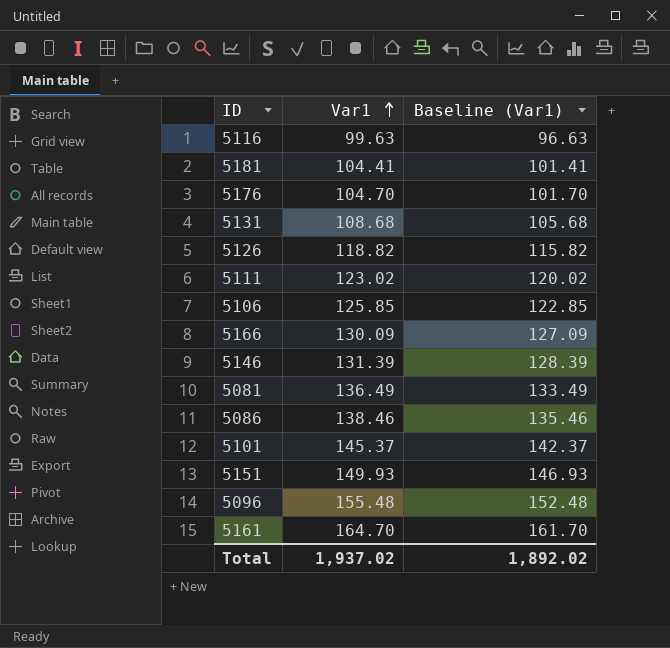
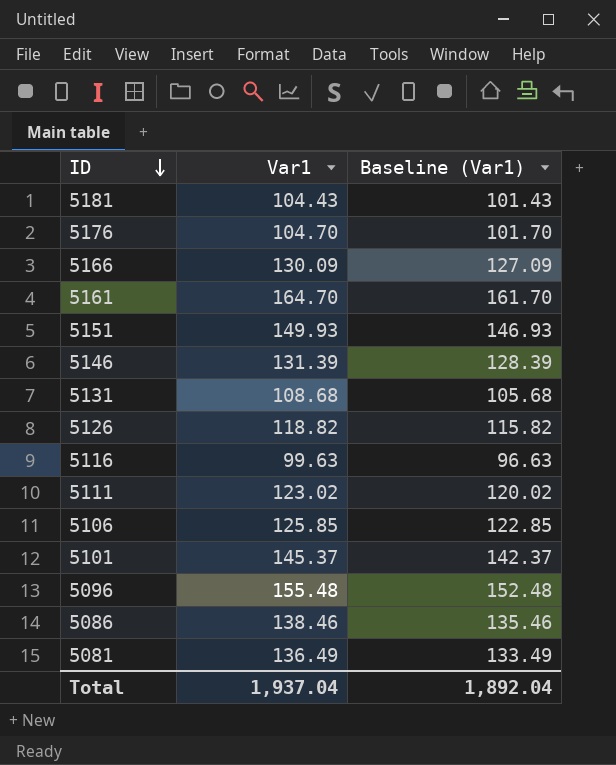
row order: Var1 ascending -> ID descending
5181 | Var1: 104.41 -> 104.43
5181 | Baseline (Var1): 101.41 -> 101.43
Total | Var1: 1,937.02 -> 1,937.04
Total | Baseline (Var1): 1,892.02 -> 1,892.04

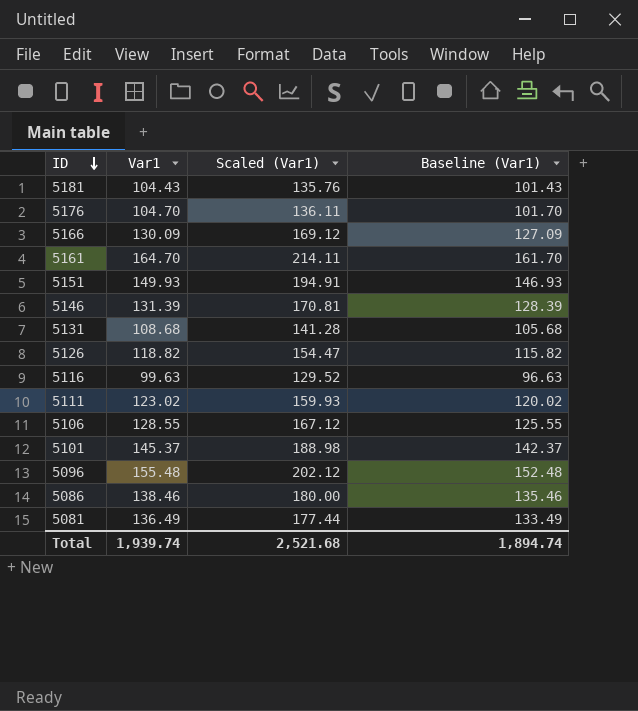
column Scaled (Var1) | formula: none -> [Var1] * 1.3
5106 | Var1: 125.85 -> 128.55
5106 | Baseline (Var1): 122.85 -> 125.55
Total | Var1: 1,937.04 -> 1,939.74
Total | Baseline (Var1): 1,892.04 -> 1,894.74

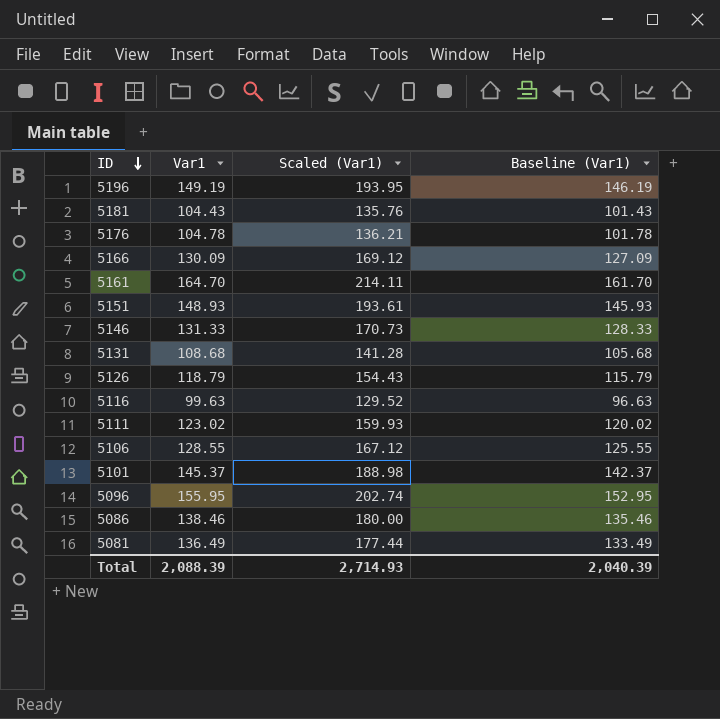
row 5196: none -> 149.19 | 193.95 | 146.19
5176 | Var1: 104.70 -> 104.78
5176 | Scaled (Var1): 136.11 -> 136.21
5176 | Baseline (Var1): 101.70 -> 101.78
5151 | Var1: 149.93 -> 148.93
5151 | Scaled (Var1): 194.91 -> 193.61
5151 | Baseline (Var1): 146.93 -> 145.93
5146 | Var1: 131.39 -> 131.33
5146 | Scaled (Var1): 170.81 -> 170.73
5146 | Baseline (Var1): 128.39 -> 128.33
5126 | Var1: 118.82 -> 118.79
5126 | Scaled (Var1): 154.47 -> 154.43
5126 | Baseline (Var1): 115.82 -> 115.79
5096 | Var1: 155.48 -> 155.95
5096 | Scaled (Var1): 202.12 -> 202.74
5096 | Baseline (Var1): 152.48 -> 152.95
Total | Var1: 1,939.74 -> 2,088.39
Total | Scaled (Var1): 2,521.68 -> 2,714.93
Total | Baseline (Var1): 1,894.74 -> 2,040.39

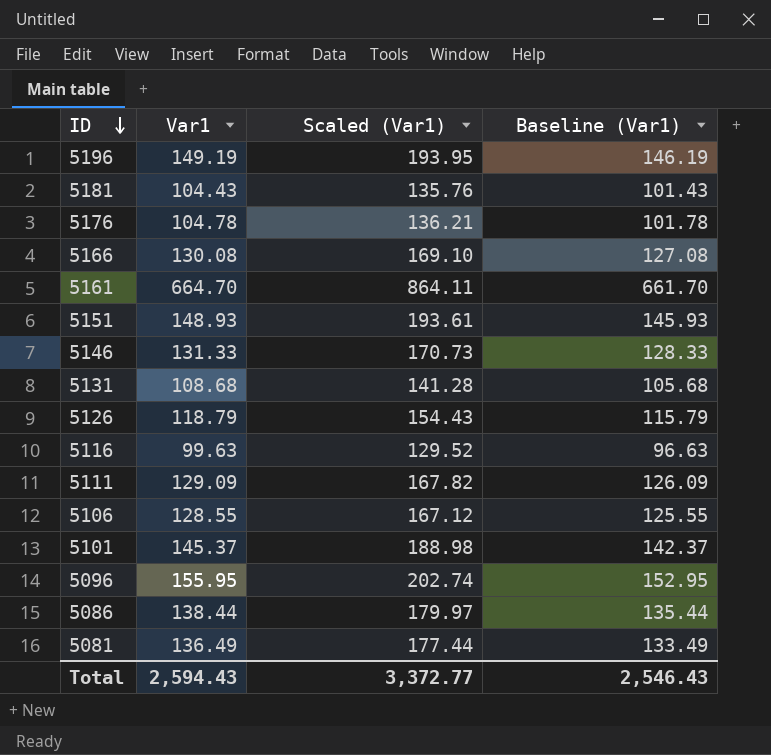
5166 | Var1: 130.09 -> 130.08
5166 | Scaled (Var1): 169.12 -> 169.10
5166 | Baseline (Var1): 127.09 -> 127.08
5161 | Var1: 164.70 -> 664.70
5161 | Scaled (Var1): 214.11 -> 864.11
5161 | Baseline (Var1): 161.70 -> 661.70
5111 | Var1: 123.02 -> 129.09
5111 | Scaled (Var1): 159.93 -> 167.82
5111 | Baseline (Var1): 120.02 -> 126.09
5086 | Var1: 138.46 -> 138.44
5086 | Scaled (Var1): 180.00 -> 179.97
5086 | Baseline (Var1): 135.46 -> 135.44
Total | Var1: 2,088.39 -> 2,594.43
Total | Scaled (Var1): 2,714.93 -> 3,372.77
Total | Baseline (Var1): 2,040.39 -> 2,546.43

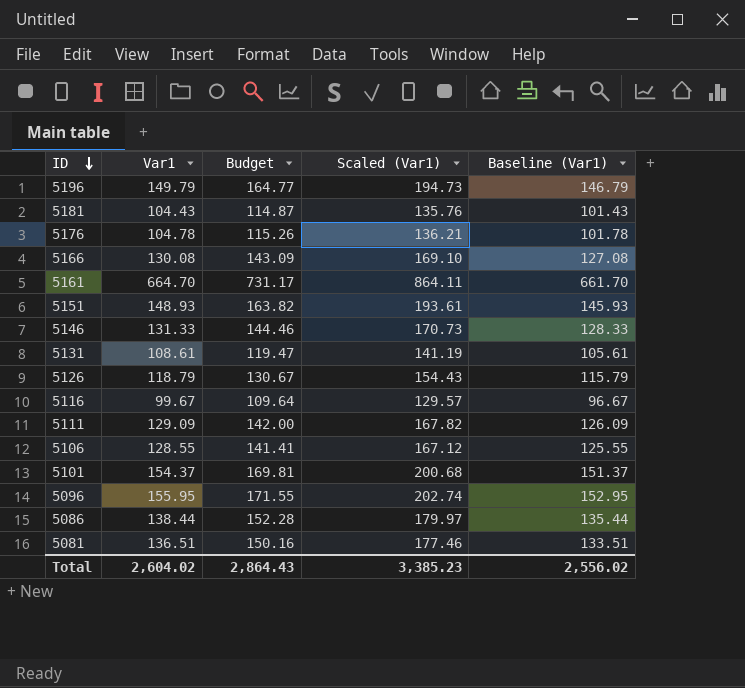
column Budget | formula: none -> [Var1] * 1.1
5196 | Var1: 149.19 -> 149.79
5196 | Scaled (Var1): 193.95 -> 194.73
5196 | Baseline (Var1): 146.19 -> 146.79
5131 | Var1: 108.68 -> 108.61
5131 | Scaled (Var1): 141.28 -> 141.19
5131 | Baseline (Var1): 105.68 -> 105.61
5116 | Var1: 99.63 -> 99.67
5116 | Scaled (Var1): 129.52 -> 129.57
5116 | Baseline (Var1): 96.63 -> 96.67
5101 | Var1: 145.37 -> 154.37
5101 | Scaled (Var1): 188.98 -> 200.68
5101 | Baseline (Var1): 142.37 -> 151.37
5081 | Var1: 136.49 -> 136.51
5081 | Scaled (Var1): 177.44 -> 177.46
5081 | Baseline (Var1): 133.49 -> 133.51
Total | Var1: 2,594.43 -> 2,604.02
Total | Scaled (Var1): 3,372.77 -> 3,385.23
Total | Baseline (Var1): 2,546.43 -> 2,556.02

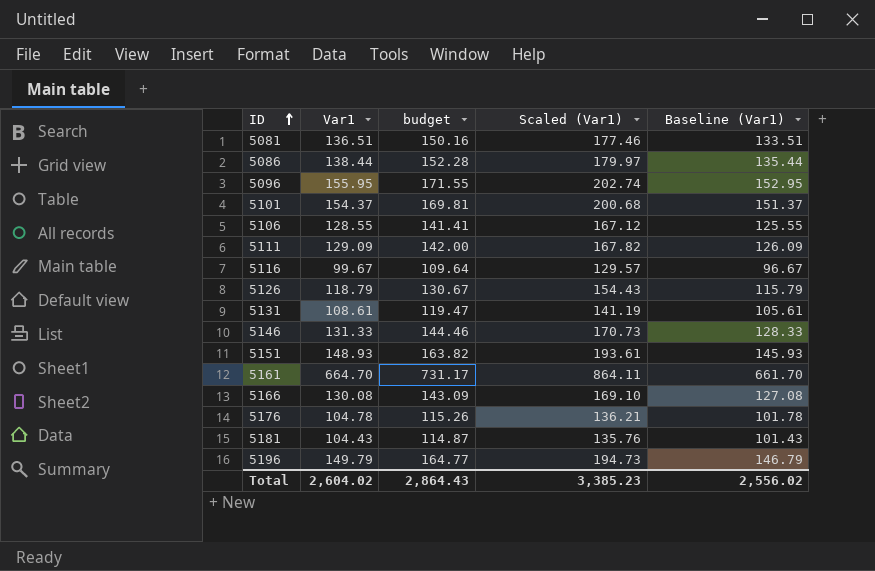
row order: ID descending -> ID ascending
column name: Budget -> budget

